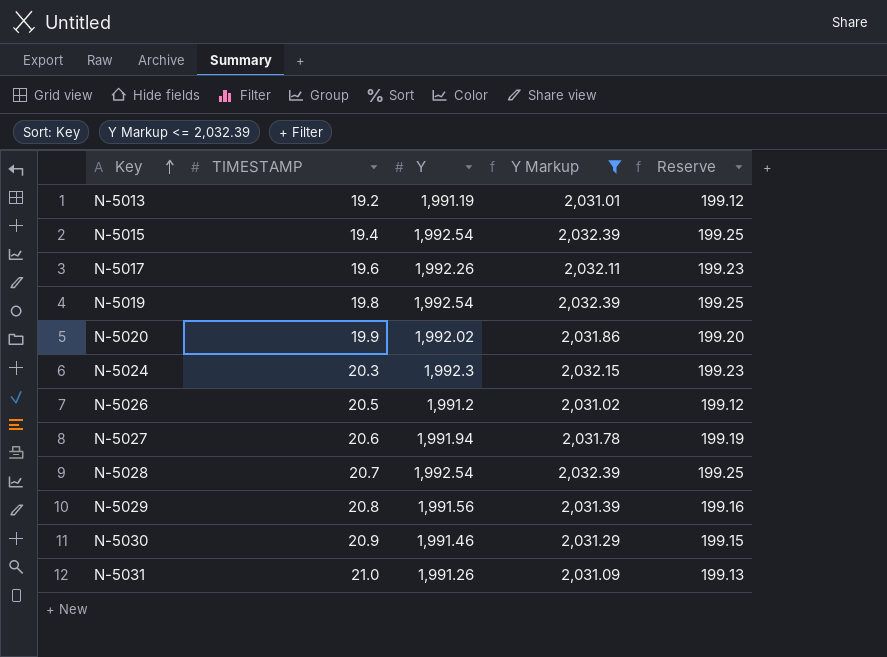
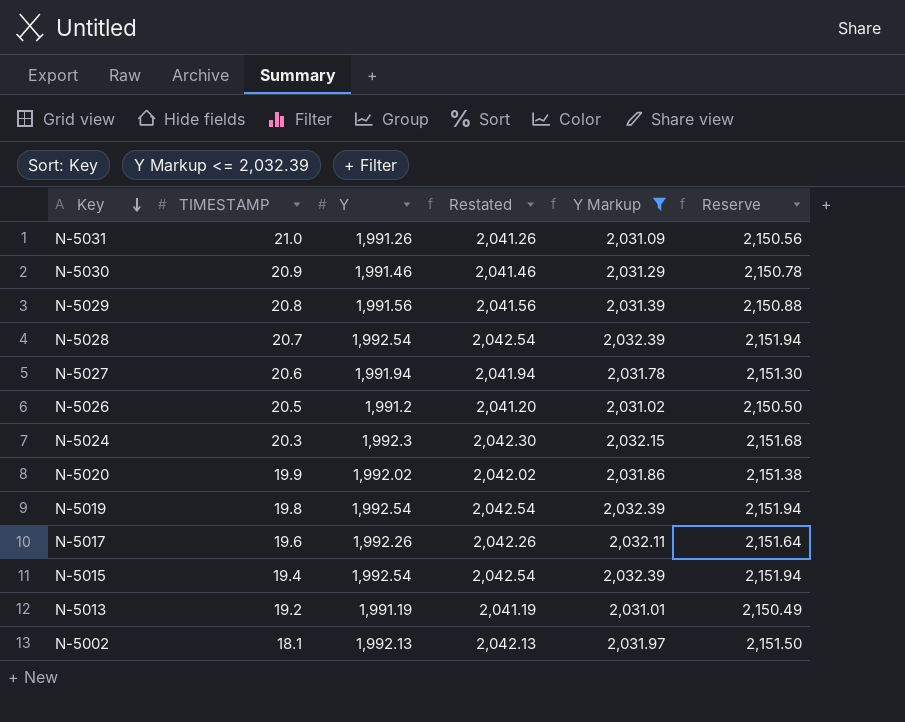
row order: Key ascending -> Key descending
column Restated | formula: none -> [Y] + 50
column Reserve | formula: [Y] * 0.1 -> [Y] * 1.08
row N-5002: none -> 18.1 | 1,992.13 | 2,042.13 | 2,031.97 | 2,151.50

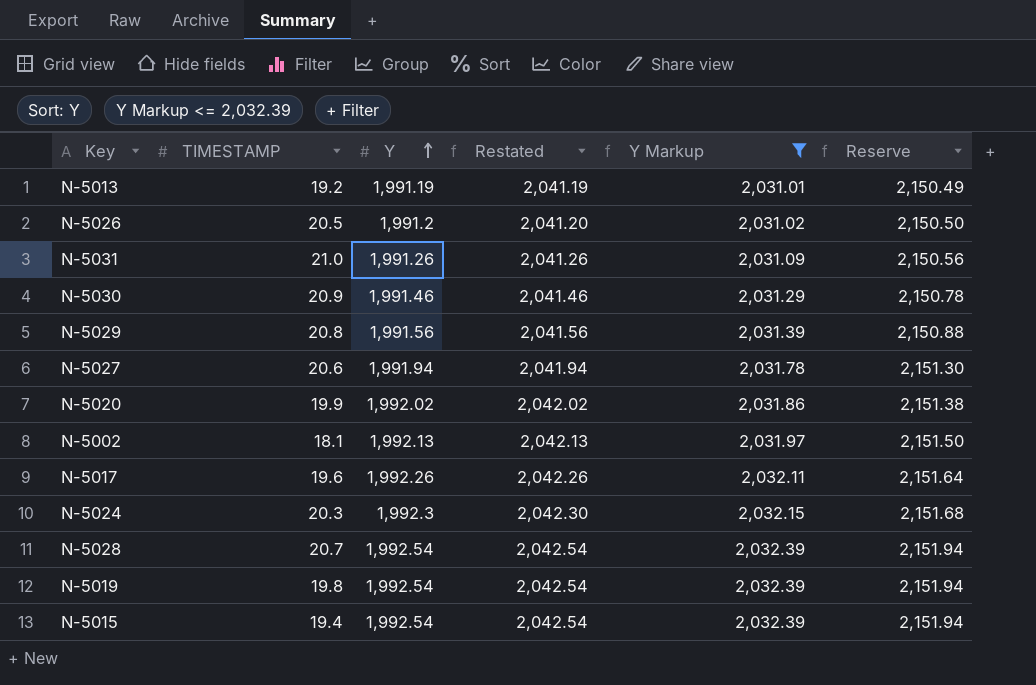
row order: Key descending -> Y ascending

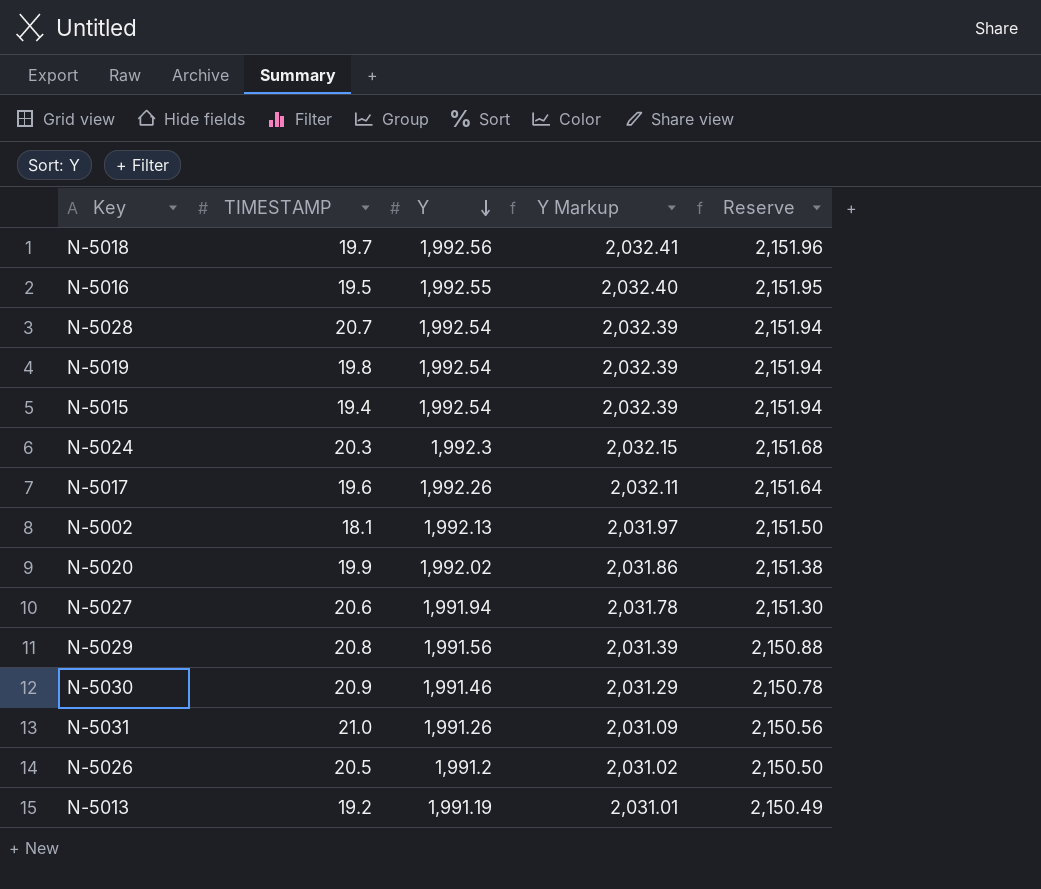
filter: Y Markup <= 2,032.39 -> none
row order: Y ascending -> Y descending
column Restated | formula: [Y] + 50 -> none

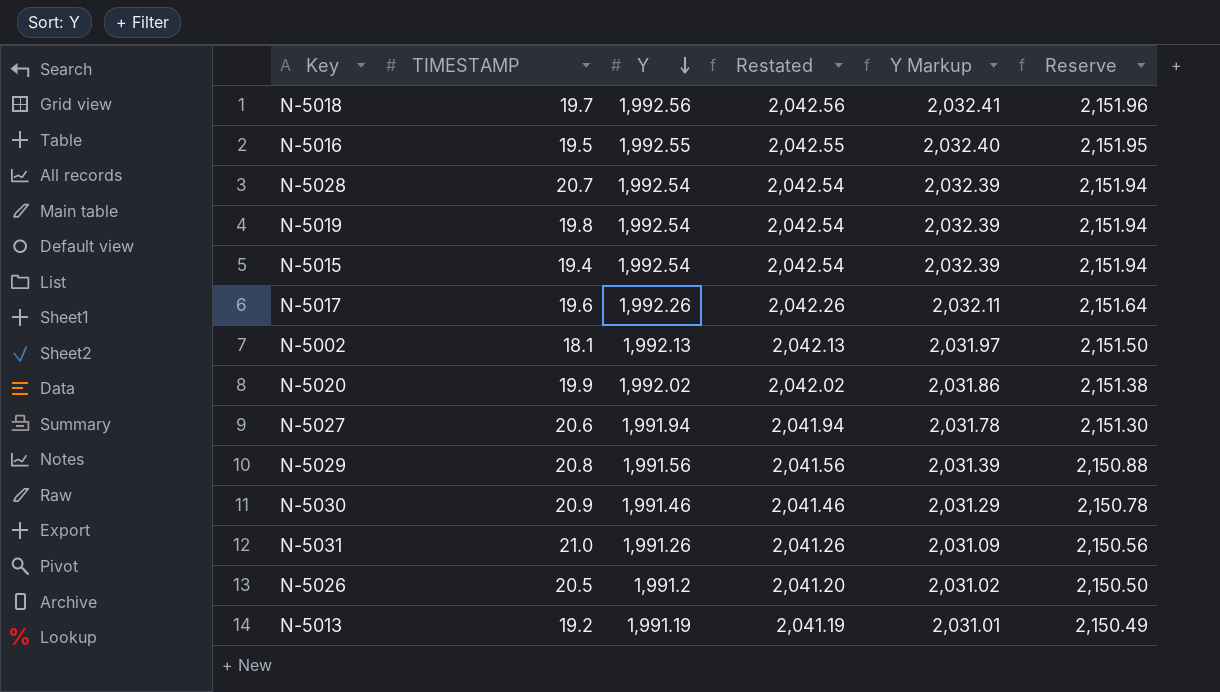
column Restated | formula: none -> [Y] + 50
row N-5024: 20.3 | 1,992.3 | 2,032.15 | 2,151.68 -> none

